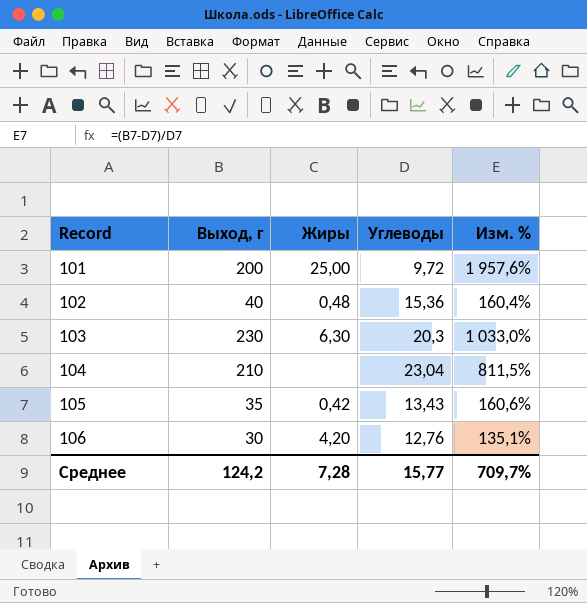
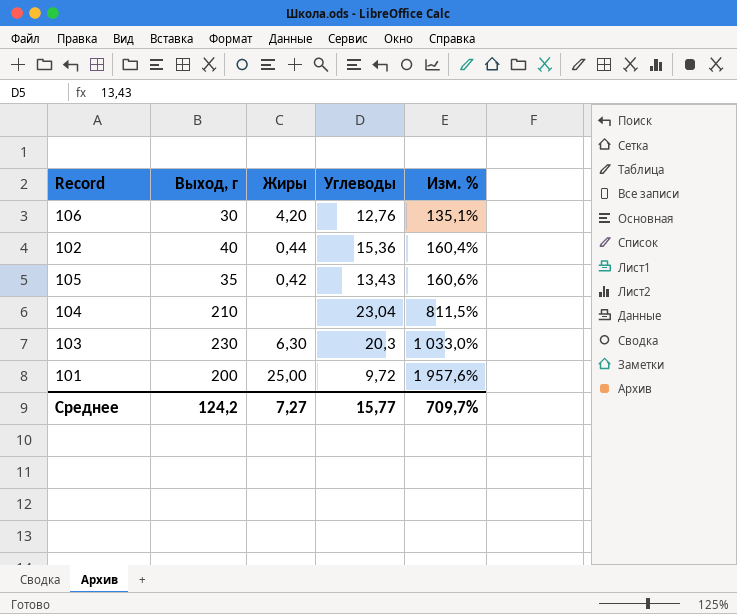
row order: Record ascending -> Изм. % ascending
102 | Жиры: 0,48 -> 0,44
Среднее | Жиры: 7,28 -> 7,27

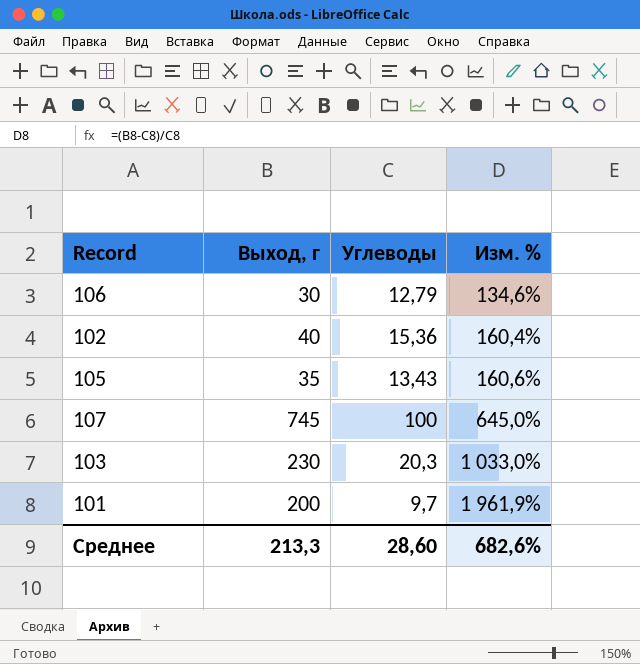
column Жиры | position: 3 -> none
row 104: 210 | none | 23,04 | 811,5% -> none
106 | Углеводы: 12,76 -> 12,79
106 | Изм. %: 135,1% -> 134,6%
row 107: none -> 745 | 100 | 645,0%
101 | Углеводы: 9,72 -> 9,7
101 | Изм. %: 1 957,6% -> 1 961,9%
Среднее | Выход, г: 124,2 -> 213,3
Среднее | Углеводы: 15,77 -> 28,60
Среднее | Изм. %: 709,7% -> 682,6%

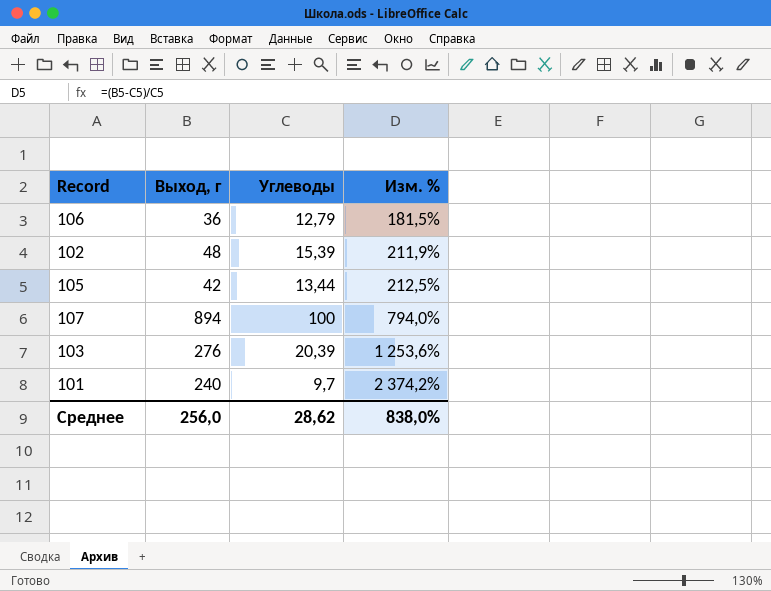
106 | Выход, г: 30 -> 36
106 | Изм. %: 134,6% -> 181,5%
102 | Выход, г: 40 -> 48
102 | Углеводы: 15,36 -> 15,39
102 | Изм. %: 160,4% -> 211,9%
105 | Выход, г: 35 -> 42
105 | Углеводы: 13,43 -> 13,44
105 | Изм. %: 160,6% -> 212,5%
107 | Выход, г: 745 -> 894
107 | Изм. %: 645,0% -> 794,0%
103 | Выход, г: 230 -> 276
103 | Углеводы: 20,3 -> 20,39
103 | Изм. %: 1 033,0% -> 1 253,6%
101 | Выход, г: 200 -> 240
101 | Изм. %: 1 961,9% -> 2 374,2%
Среднее | Выход, г: 213,3 -> 256,0
Среднее | Углеводы: 28,60 -> 28,62
Среднее | Изм. %: 682,6% -> 838,0%

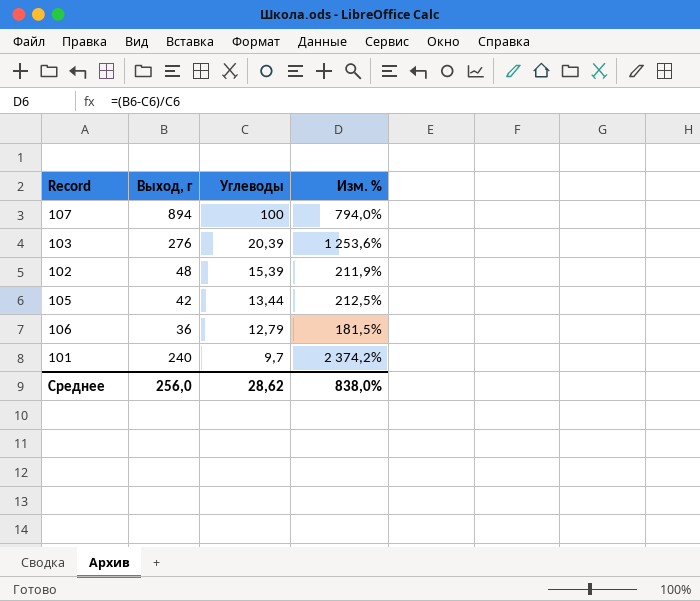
row order: Изм. % ascending -> Углеводы descending

